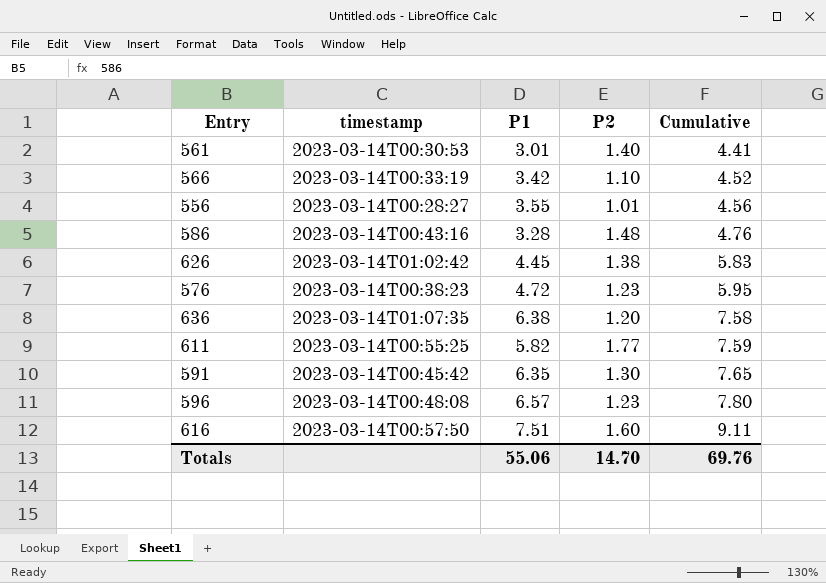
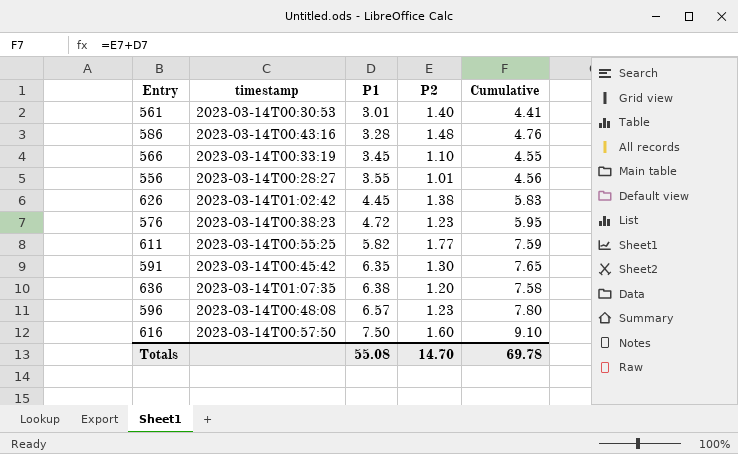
row order: Cumulative ascending -> P1 ascending
566 | P1: 3.42 -> 3.45
566 | Cumulative: 4.52 -> 4.55
616 | P1: 7.51 -> 7.50
616 | Cumulative: 9.11 -> 9.10
Totals | P1: 55.06 -> 55.08
Totals | Cumulative: 69.76 -> 69.78

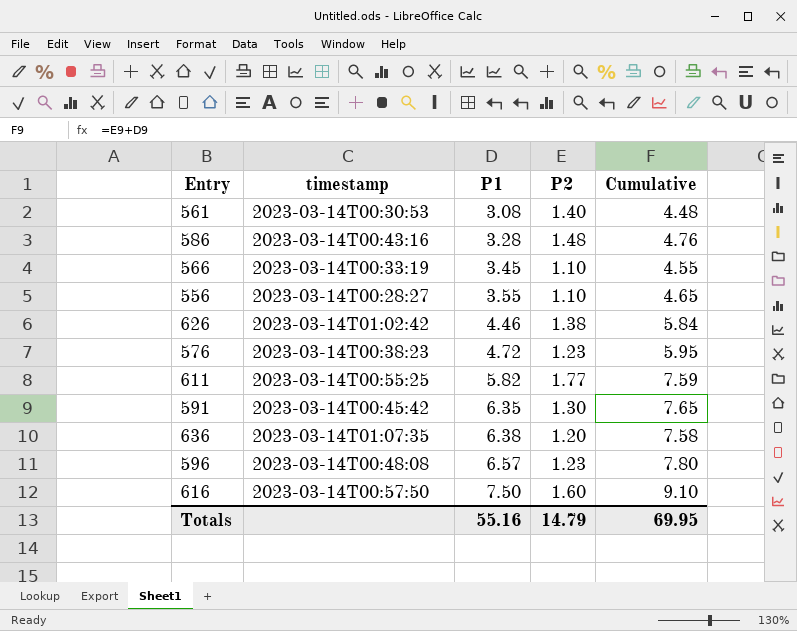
561 | P1: 3.01 -> 3.08
561 | Cumulative: 4.41 -> 4.48
556 | P2: 1.01 -> 1.10
556 | Cumulative: 4.56 -> 4.65
626 | P1: 4.45 -> 4.46
626 | Cumulative: 5.83 -> 5.84
Totals | P1: 55.08 -> 55.16
Totals | P2: 14.70 -> 14.79
Totals | Cumulative: 69.78 -> 69.95

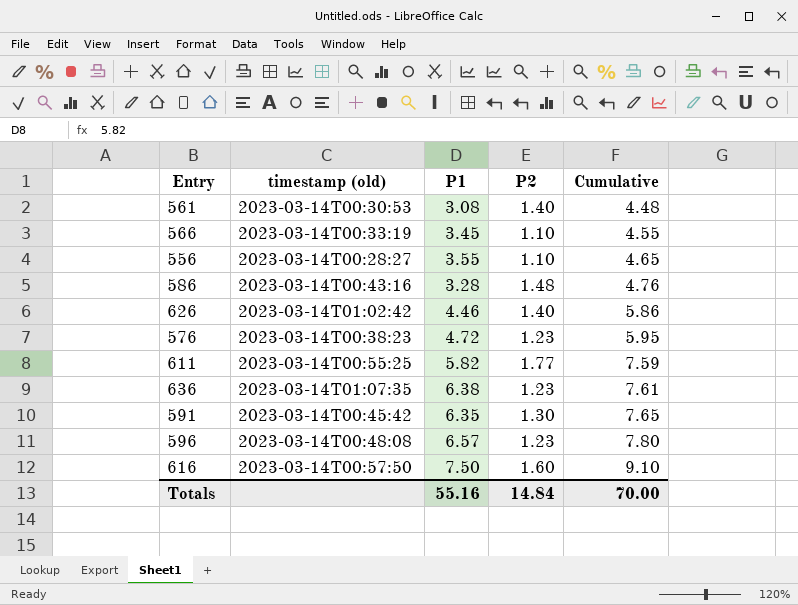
row order: P1 ascending -> Cumulative ascending
column name: timestamp -> timestamp (old)
626 | P2: 1.38 -> 1.40
626 | Cumulative: 5.84 -> 5.86
636 | P2: 1.20 -> 1.23
636 | Cumulative: 7.58 -> 7.61
Totals | P2: 14.79 -> 14.84
Totals | Cumulative: 69.95 -> 70.00

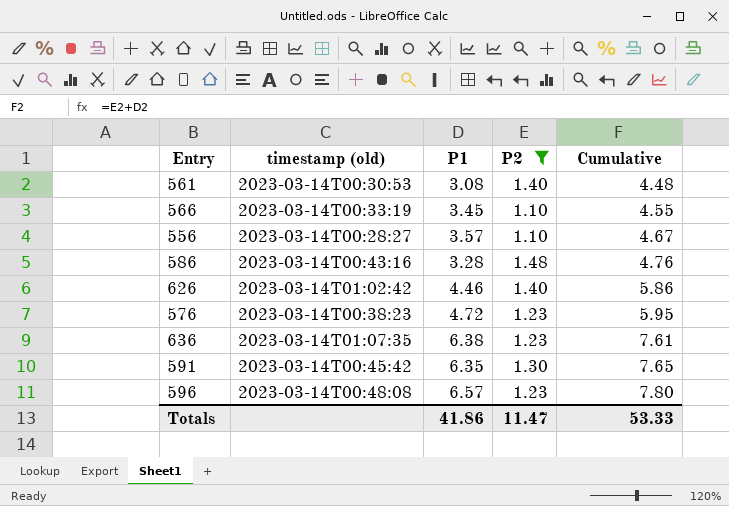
filter: none -> P2 <= 1.48
556 | P1: 3.55 -> 3.57
556 | Cumulative: 4.65 -> 4.67
Totals | P1: 55.16 -> 41.86
Totals | P2: 14.84 -> 11.47
Totals | Cumulative: 70.00 -> 53.33

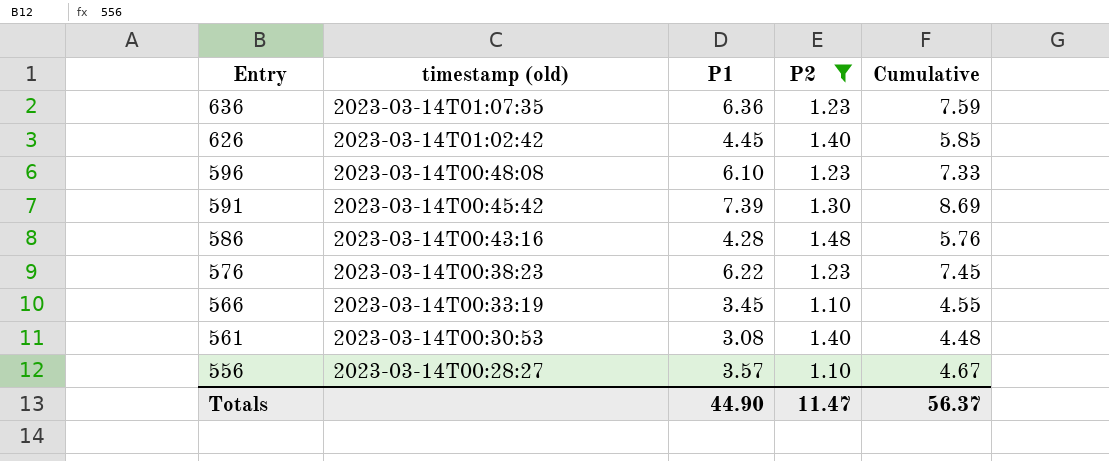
row order: Cumulative ascending -> Entry descending
636 | P1: 6.38 -> 6.36
636 | Cumulative: 7.61 -> 7.59
626 | P1: 4.46 -> 4.45
626 | Cumulative: 5.86 -> 5.85
596 | P1: 6.57 -> 6.10
596 | Cumulative: 7.80 -> 7.33
591 | P1: 6.35 -> 7.39
591 | Cumulative: 7.65 -> 8.69
586 | P1: 3.28 -> 4.28
586 | Cumulative: 4.76 -> 5.76
576 | P1: 4.72 -> 6.22
576 | Cumulative: 5.95 -> 7.45
Totals | P1: 41.86 -> 44.90
Totals | Cumulative: 53.33 -> 56.37

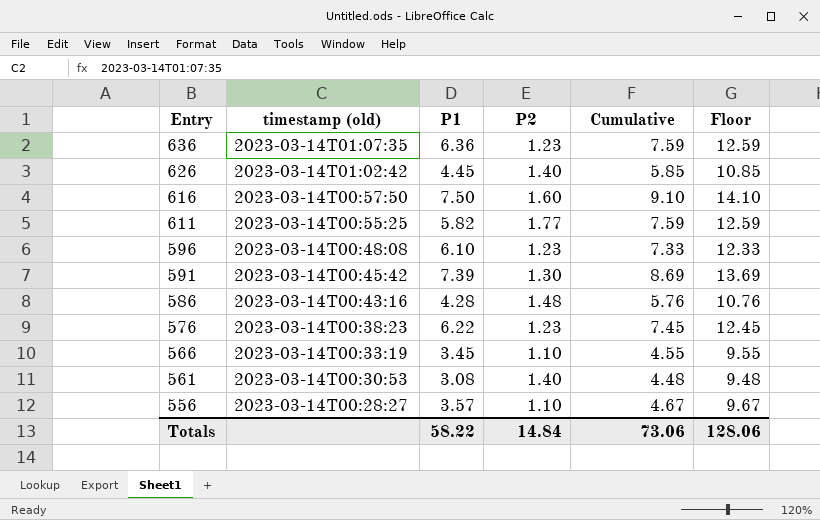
filter: P2 <= 1.48 -> none
column Floor | formula: none -> [Cumulative] + 5
Totals | P1: 44.90 -> 58.22
Totals | P2: 11.47 -> 14.84
Totals | Cumulative: 56.37 -> 73.06

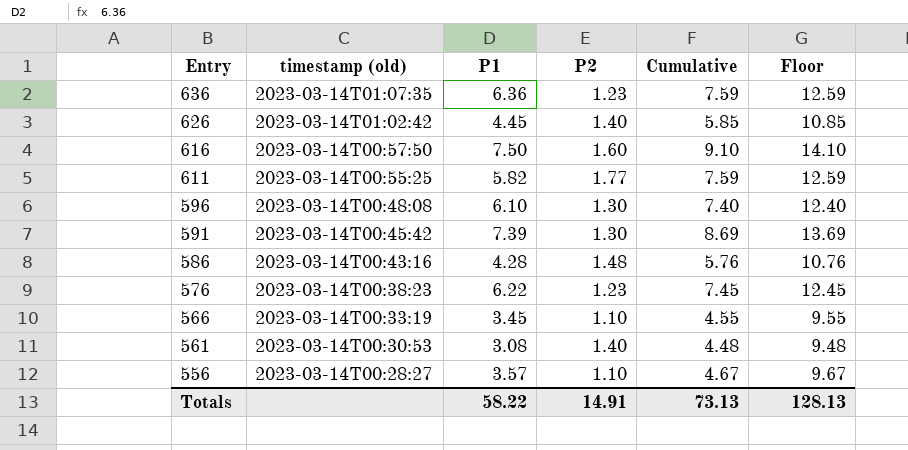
596 | P2: 1.23 -> 1.30
596 | Cumulative: 7.33 -> 7.40
596 | Floor: 12.33 -> 12.40
Totals | P2: 14.84 -> 14.91
Totals | Cumulative: 73.06 -> 73.13
Totals | Floor: 128.06 -> 128.13

